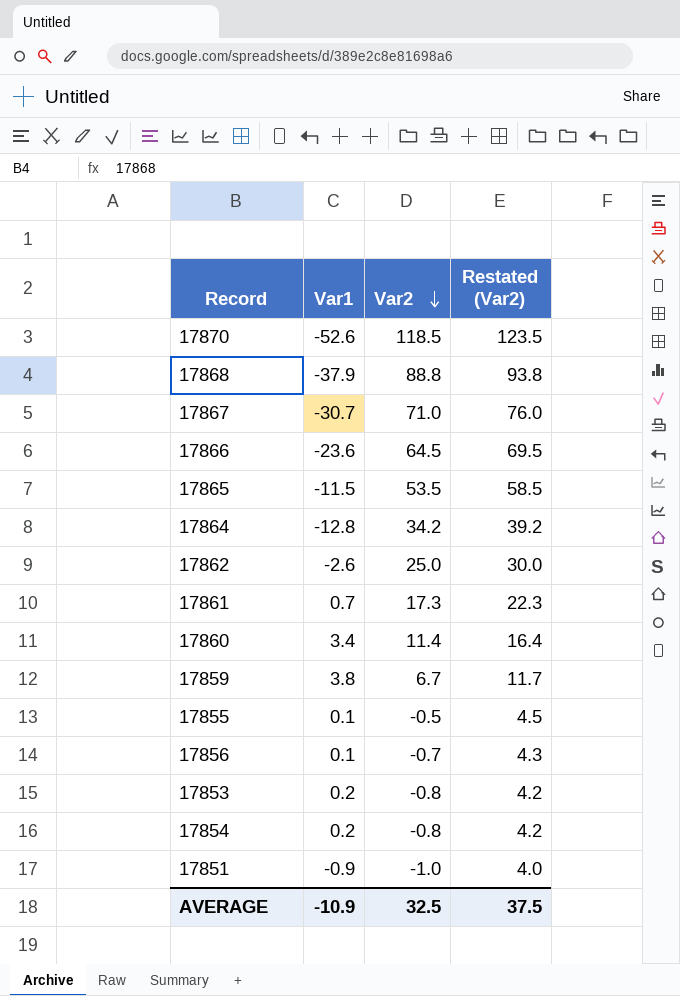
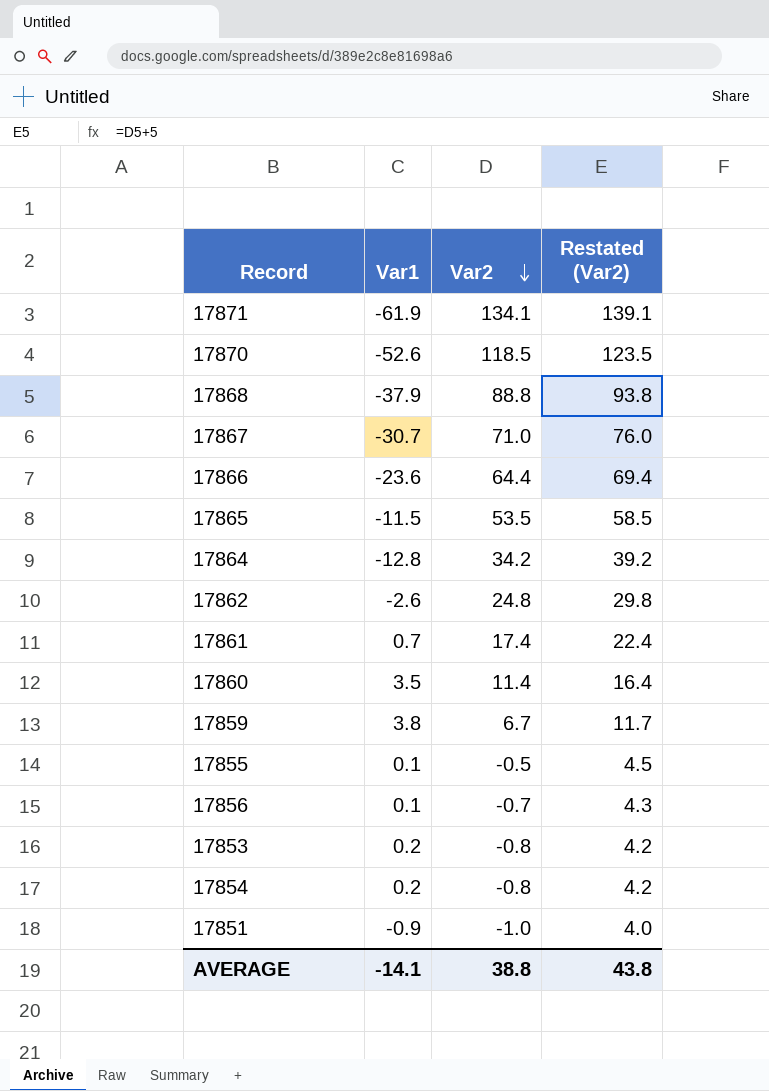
row 17871: none -> -61.9 | 134.1 | 139.1
17866 | Var2: 64.5 -> 64.4
17866 | Restated (Var2): 69.5 -> 69.4
17862 | Var2: 25.0 -> 24.8
17862 | Restated (Var2): 30.0 -> 29.8
17861 | Var2: 17.3 -> 17.4
17861 | Restated (Var2): 22.3 -> 22.4
17860 | Var1: 3.4 -> 3.5
AVERAGE | Var1: -10.9 -> -14.1
AVERAGE | Var2: 32.5 -> 38.8
AVERAGE | Restated (Var2): 37.5 -> 43.8

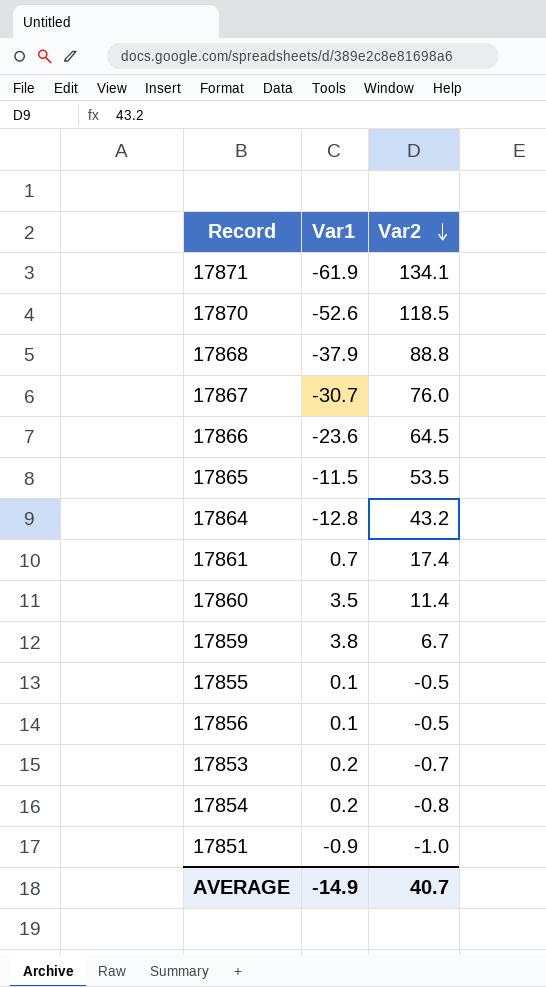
column Restated (Var2) | formula: [Var2] + 5 -> none
row 17862: -2.6 | 24.8 | 29.8 -> none
17867 | Var2: 71.0 -> 76.0
17866 | Var2: 64.4 -> 64.5
17864 | Var2: 34.2 -> 43.2
17856 | Var2: -0.7 -> -0.5
17853 | Var2: -0.8 -> -0.7
AVERAGE | Var1: -14.1 -> -14.9
AVERAGE | Var2: 38.8 -> 40.7

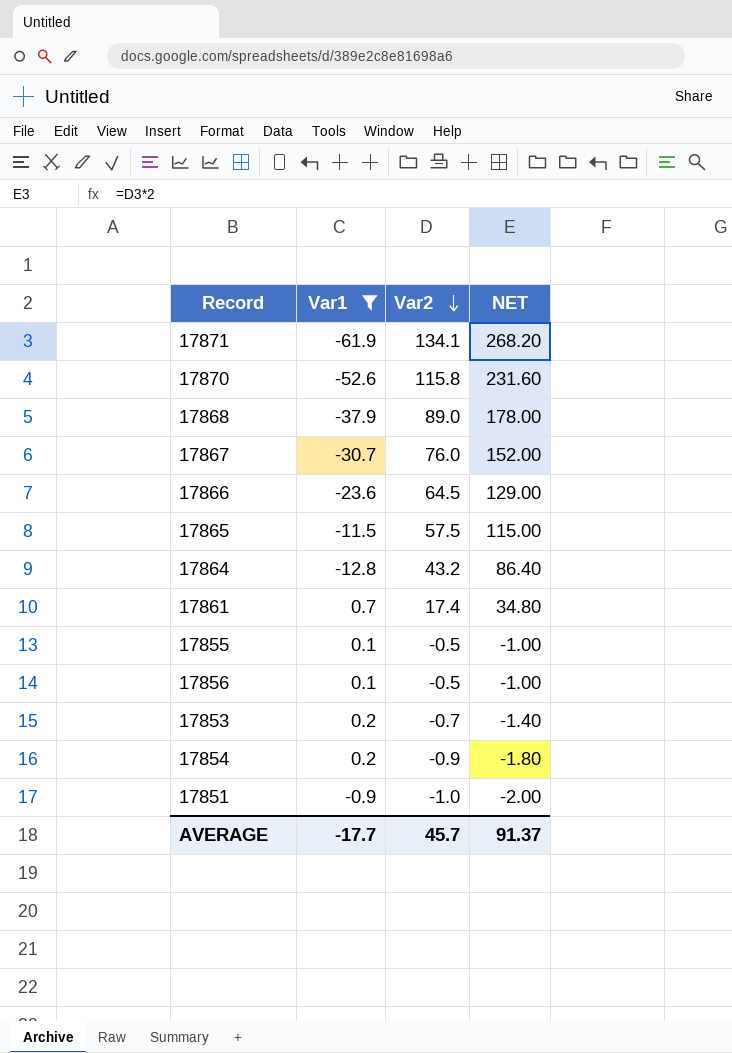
filter: none -> Var1 <= 0.7
column NET | formula: none -> [Var2] * 2
17870 | Var2: 118.5 -> 115.8
17868 | Var2: 88.8 -> 89.0
17865 | Var2: 53.5 -> 57.5
17854 | Var2: -0.8 -> -0.9
AVERAGE | Var1: -14.9 -> -17.7
AVERAGE | Var2: 40.7 -> 45.7

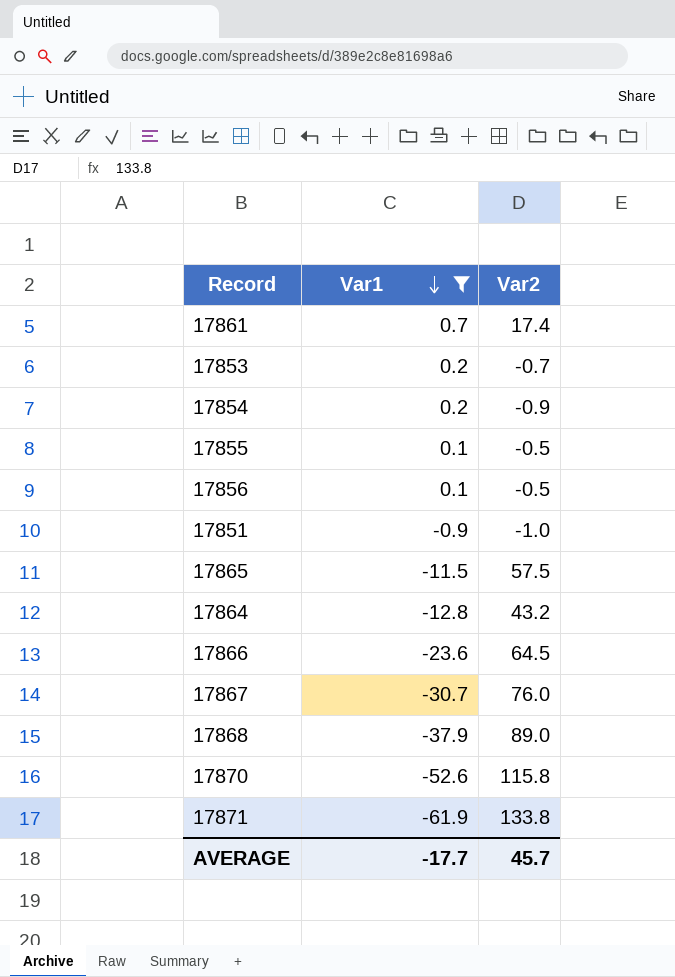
row order: Var2 descending -> Var1 descending
column NET | formula: [Var2] * 2 -> none
17871 | Var2: 134.1 -> 133.8

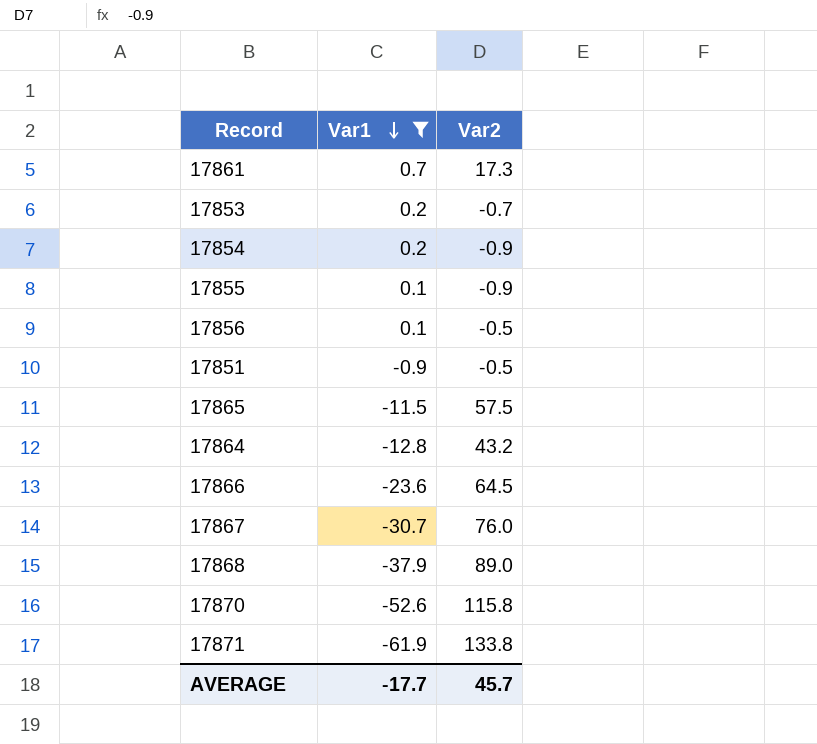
17861 | Var2: 17.4 -> 17.3
17855 | Var2: -0.5 -> -0.9
17851 | Var2: -1.0 -> -0.5

